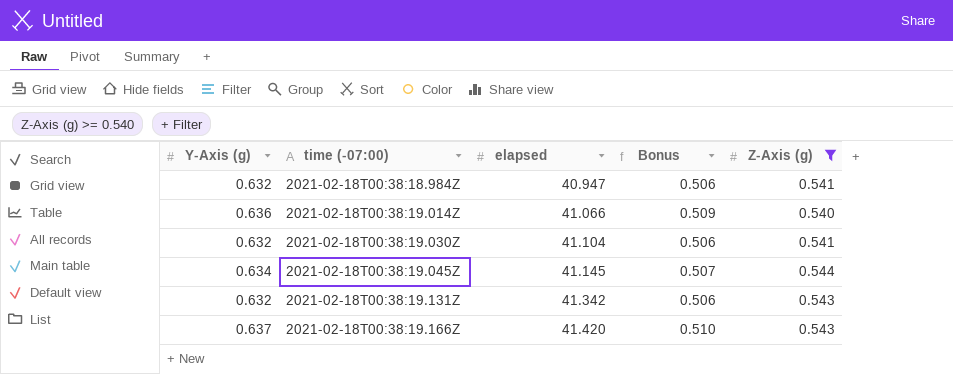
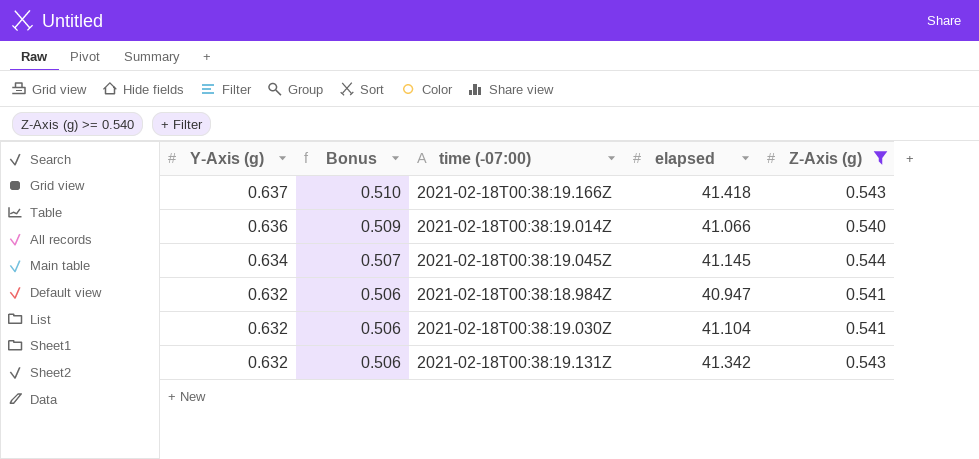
row order: time (-07:00) ascending -> Y-Axis (g) descending
column Bonus | position: 4 -> 2
2021-02-18T00:38:19.166Z | elapsed: 41.420 -> 41.418

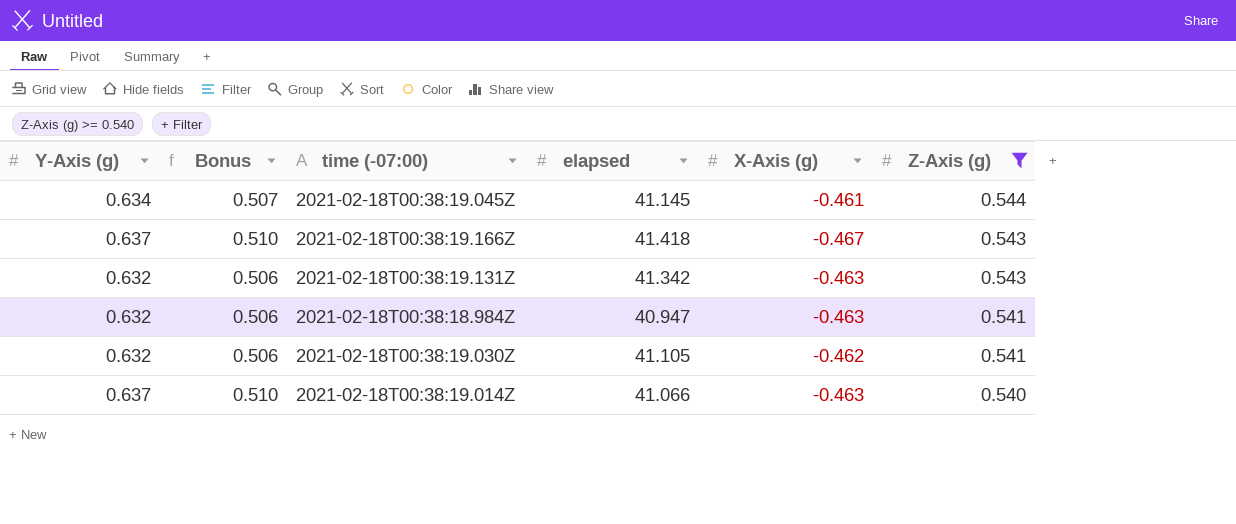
row order: Y-Axis (g) descending -> Z-Axis (g) descending
column X-Axis (g) | position: none -> 5
2021-02-18T00:38:19.030Z | elapsed: 41.104 -> 41.105
2021-02-18T00:38:19.014Z | Y-Axis (g): 0.636 -> 0.637
2021-02-18T00:38:19.014Z | Bonus: 0.509 -> 0.510

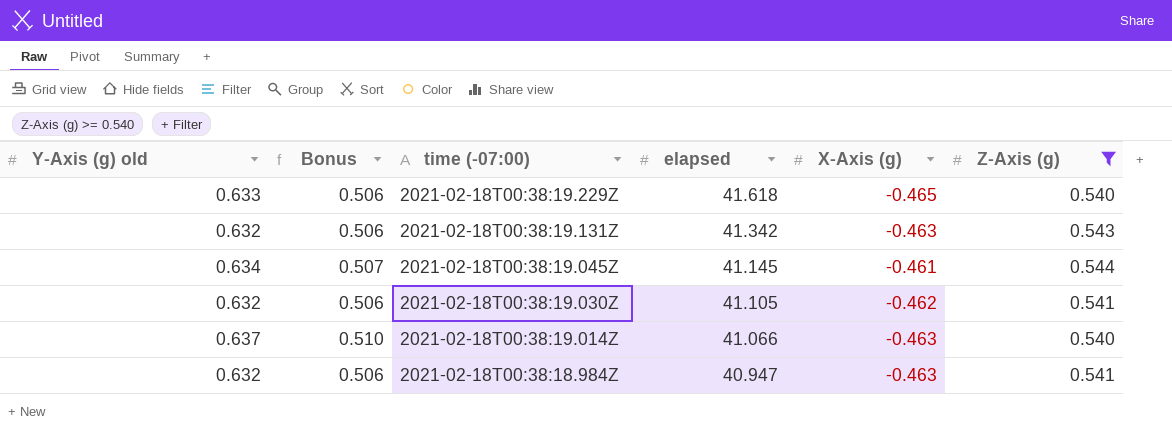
row order: Z-Axis (g) descending -> time (-07:00) descending
column name: Y-Axis (g) -> Y-Axis (g) old
row 2021-02-18T00:38:19.166Z: 0.637 | 0.510 | 41.418 | -0.467 | 0.543 -> none
row 2021-02-18T00:38:19.229Z: none -> 0.633 | 0.506 | 41.618 | -0.465 | 0.540

